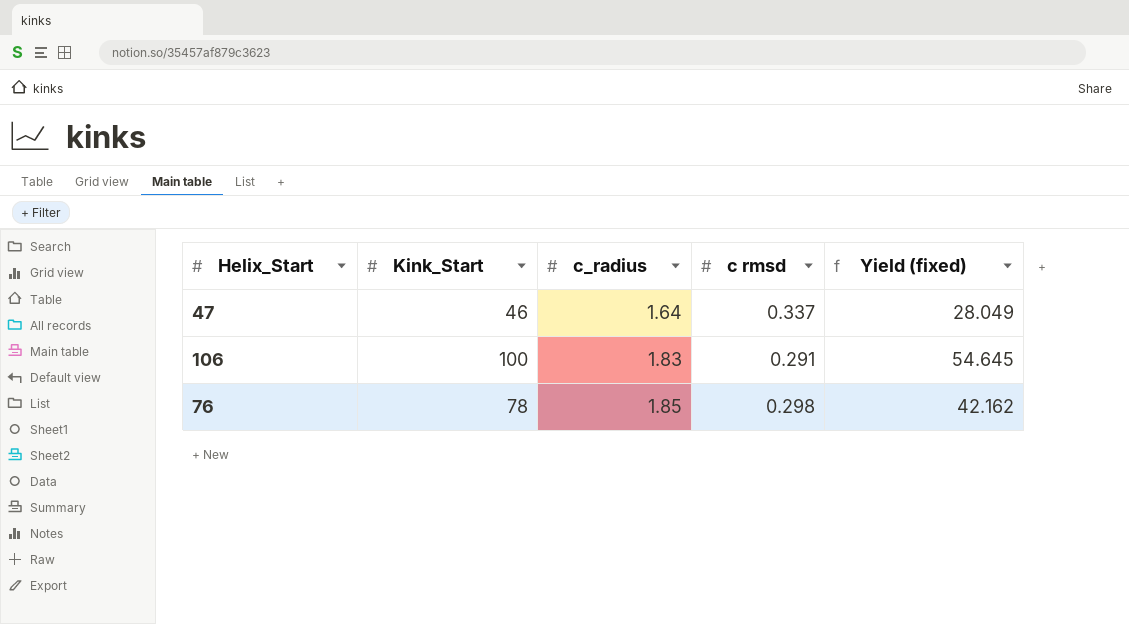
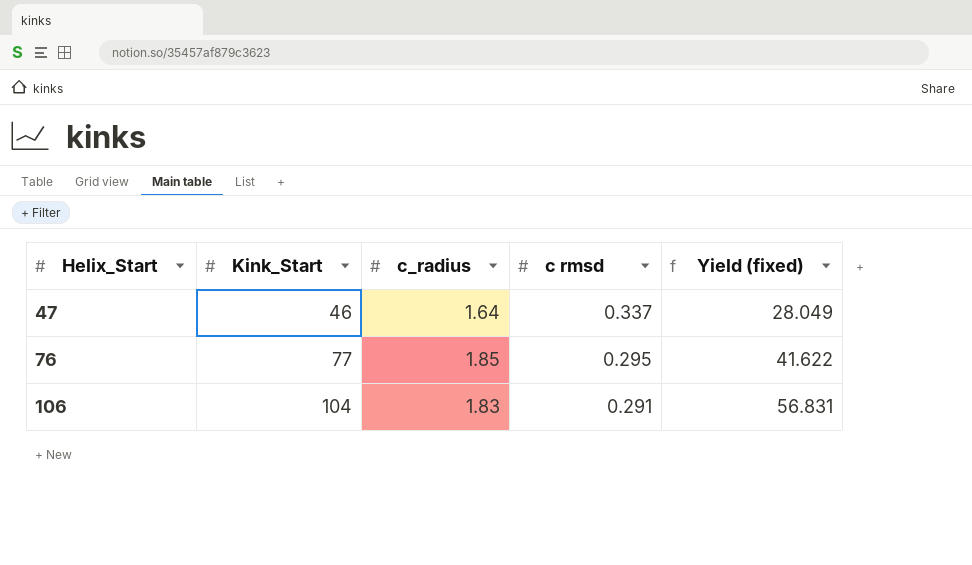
row order: c_radius ascending -> Helix_Start ascending
76 | Kink_Start: 78 -> 77
76 | c rmsd: 0.298 -> 0.295
76 | Yield (fixed): 42.162 -> 41.622
106 | Kink_Start: 100 -> 104
106 | Yield (fixed): 54.645 -> 56.831

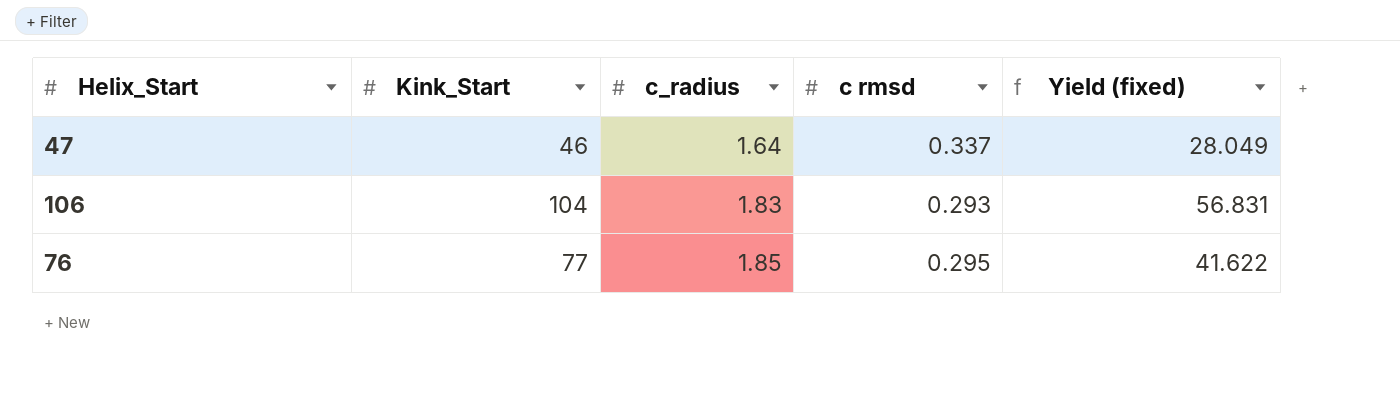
row order: Helix_Start ascending -> c_radius ascending
106 | c rmsd: 0.291 -> 0.293

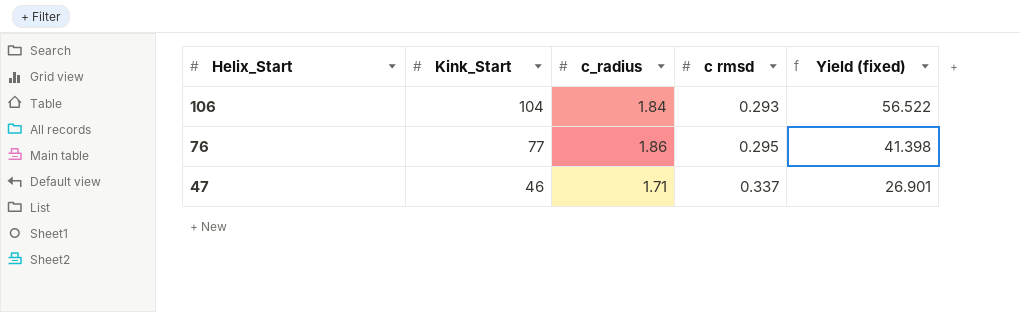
row order: c_radius ascending -> Helix_Start descending
106 | c_radius: 1.83 -> 1.84
106 | Yield (fixed): 56.831 -> 56.522
76 | c_radius: 1.85 -> 1.86
76 | Yield (fixed): 41.622 -> 41.398
47 | c_radius: 1.64 -> 1.71
47 | Yield (fixed): 28.049 -> 26.901

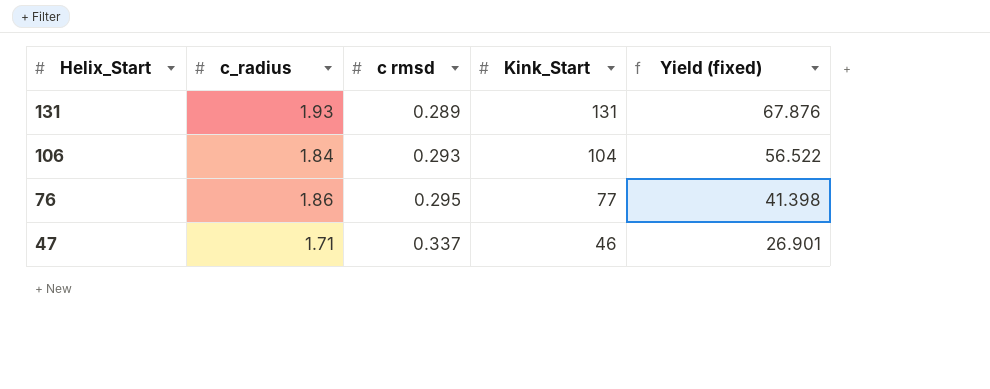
column Kink_Start | position: 2 -> 4
row 131: none -> 1.93 | 0.289 | 131 | 67.876

